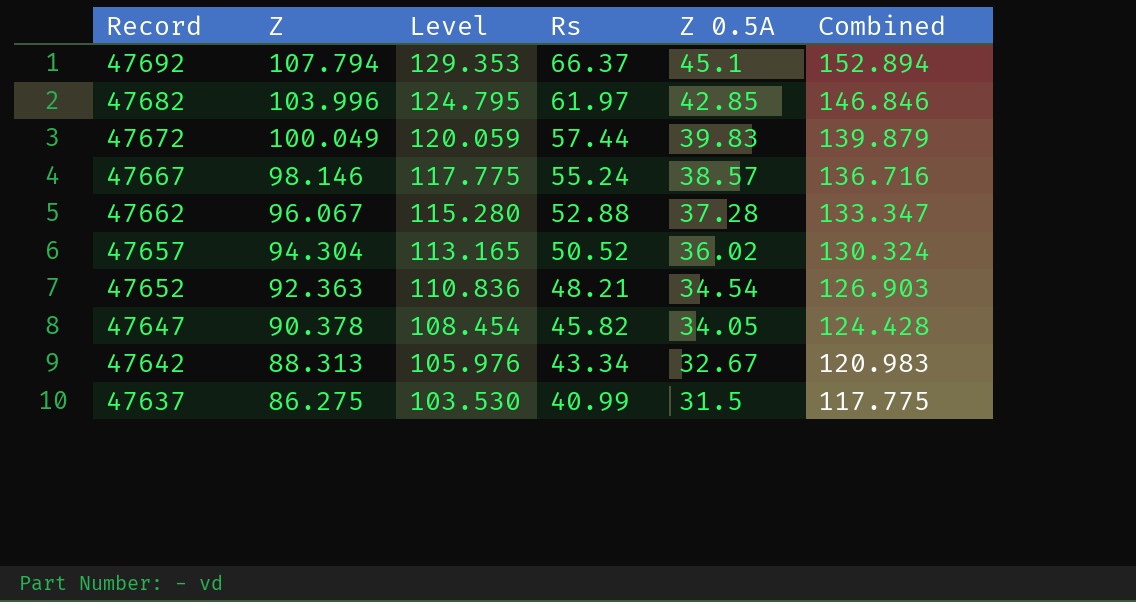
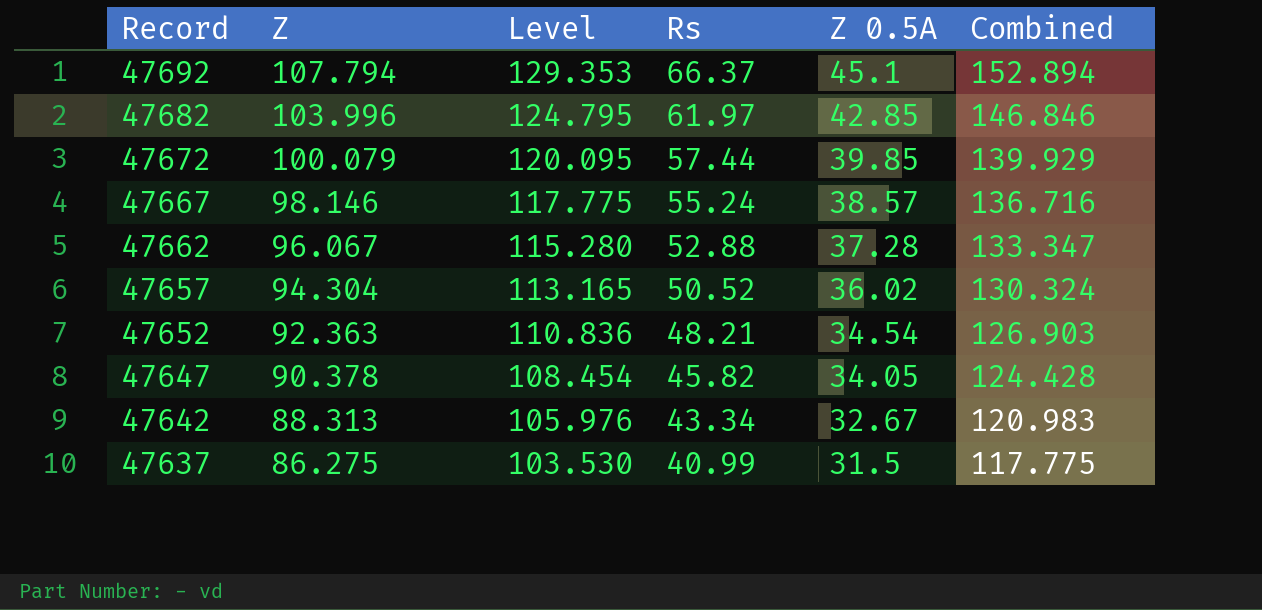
47672 | Z: 100.049 -> 100.079
47672 | Level: 120.059 -> 120.095
47672 | Z 0.5A: 39.83 -> 39.85
47672 | Combined: 139.879 -> 139.929

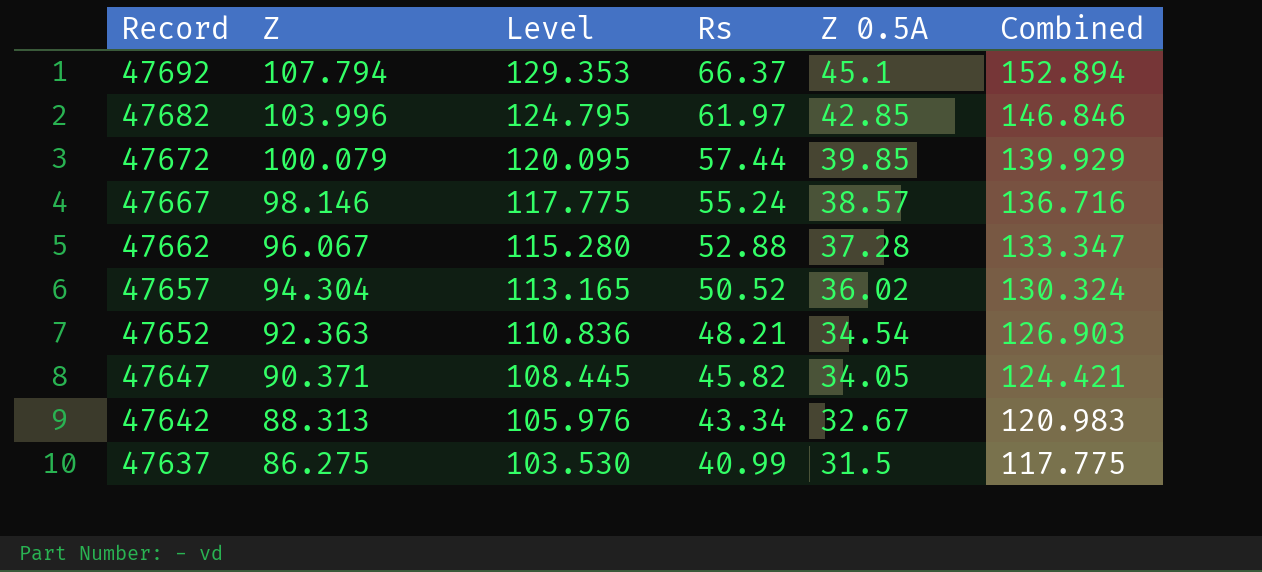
47647 | Z: 90.378 -> 90.371
47647 | Level: 108.454 -> 108.445
47647 | Combined: 124.428 -> 124.421

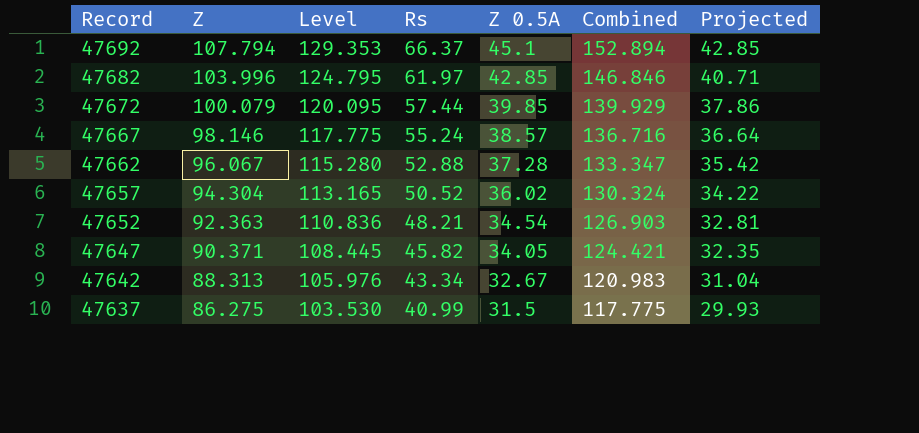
column Projected | formula: none -> [Z 0.5A] * 0.95

